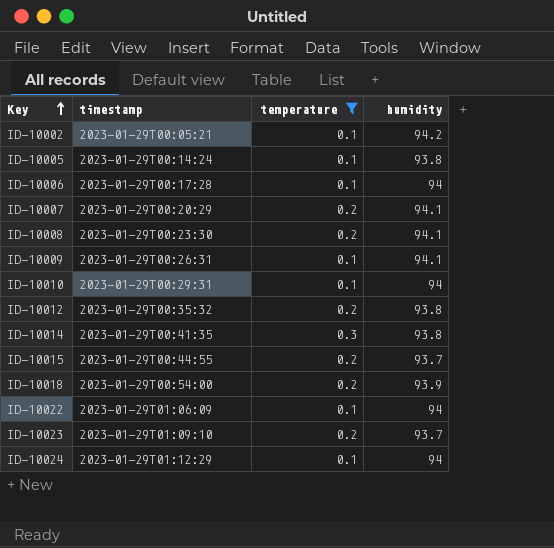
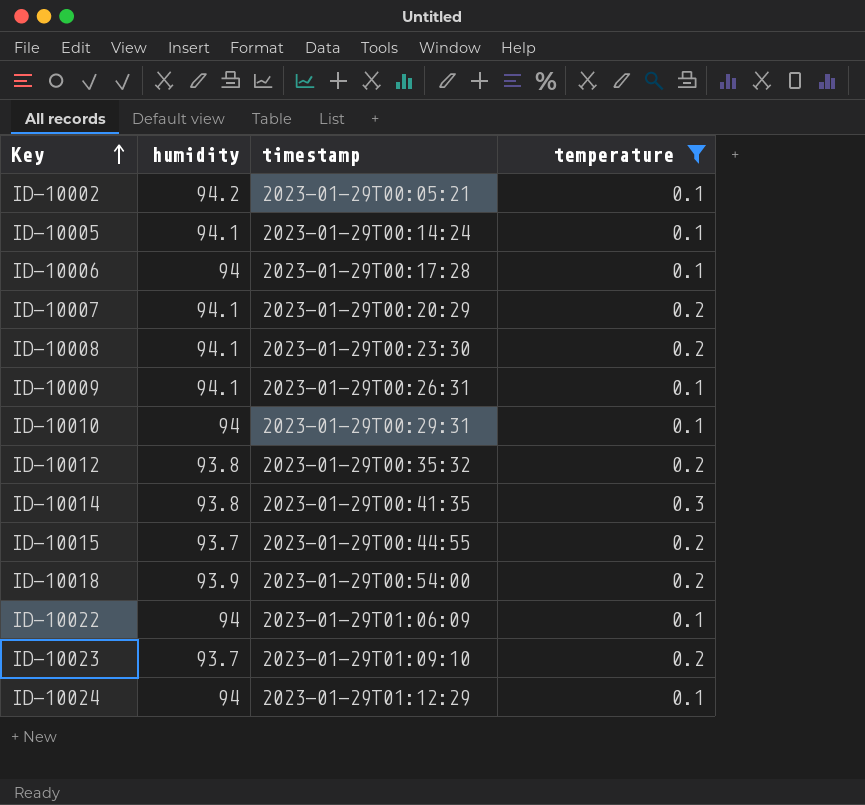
column humidity | position: 4 -> 2
ID-10005 | humidity: 93.8 -> 94.1

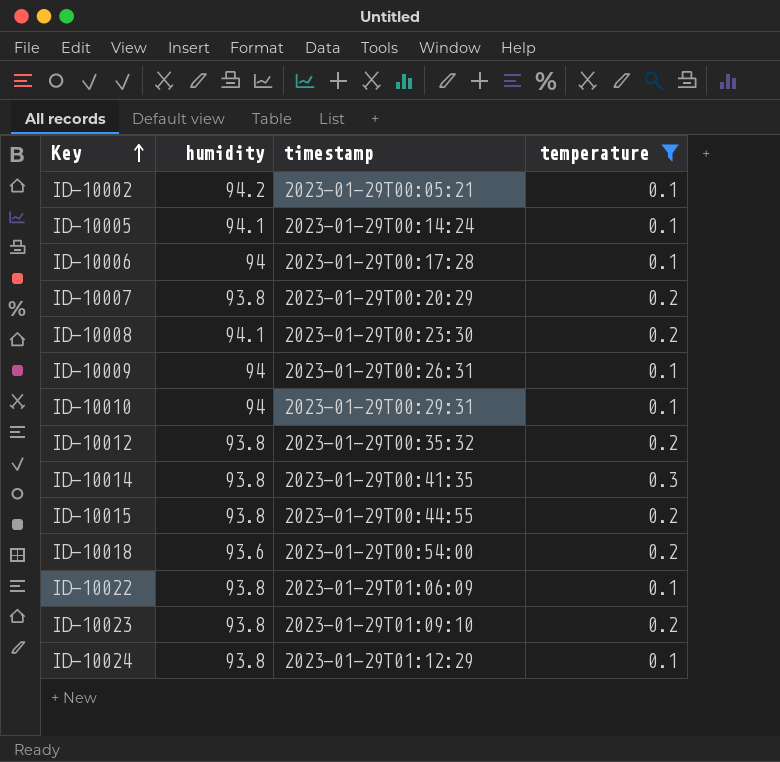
ID-10007 | humidity: 94.1 -> 93.8
ID-10009 | humidity: 94.1 -> 94
ID-10015 | humidity: 93.7 -> 93.8
ID-10018 | humidity: 93.9 -> 93.6
ID-10022 | humidity: 94 -> 93.8
ID-10023 | humidity: 93.7 -> 93.8
ID-10024 | humidity: 94 -> 93.8

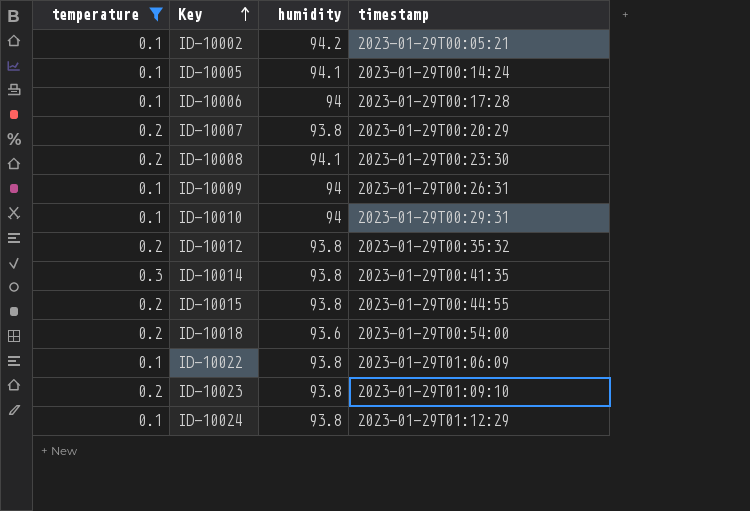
column temperature | position: 4 -> 1

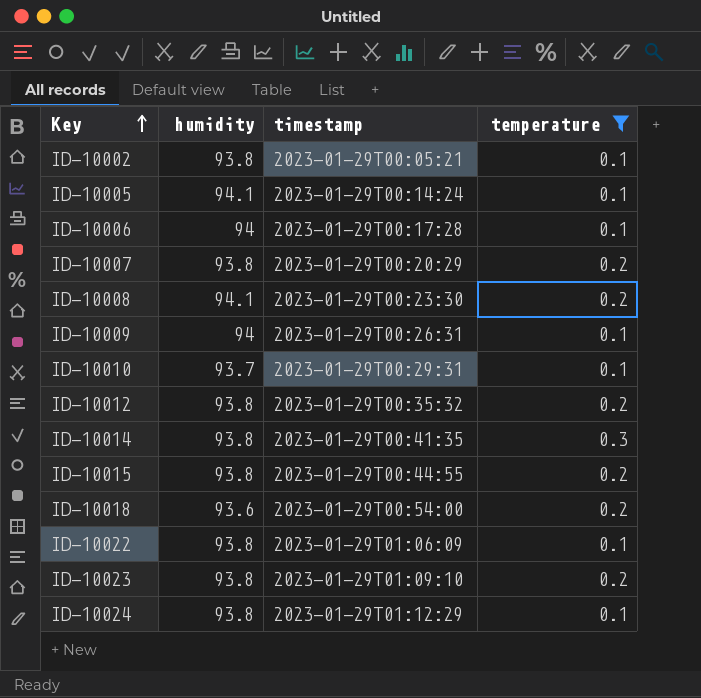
column temperature | position: 1 -> 4
ID-10002 | humidity: 94.2 -> 93.8
ID-10010 | humidity: 94 -> 93.7

